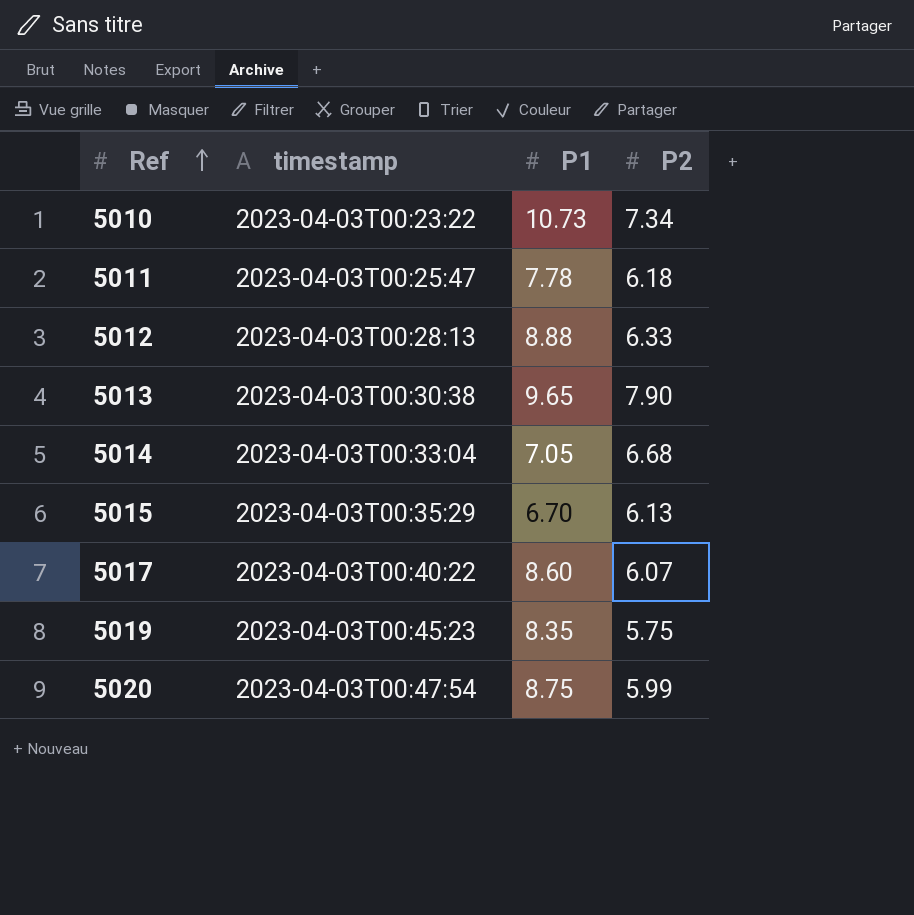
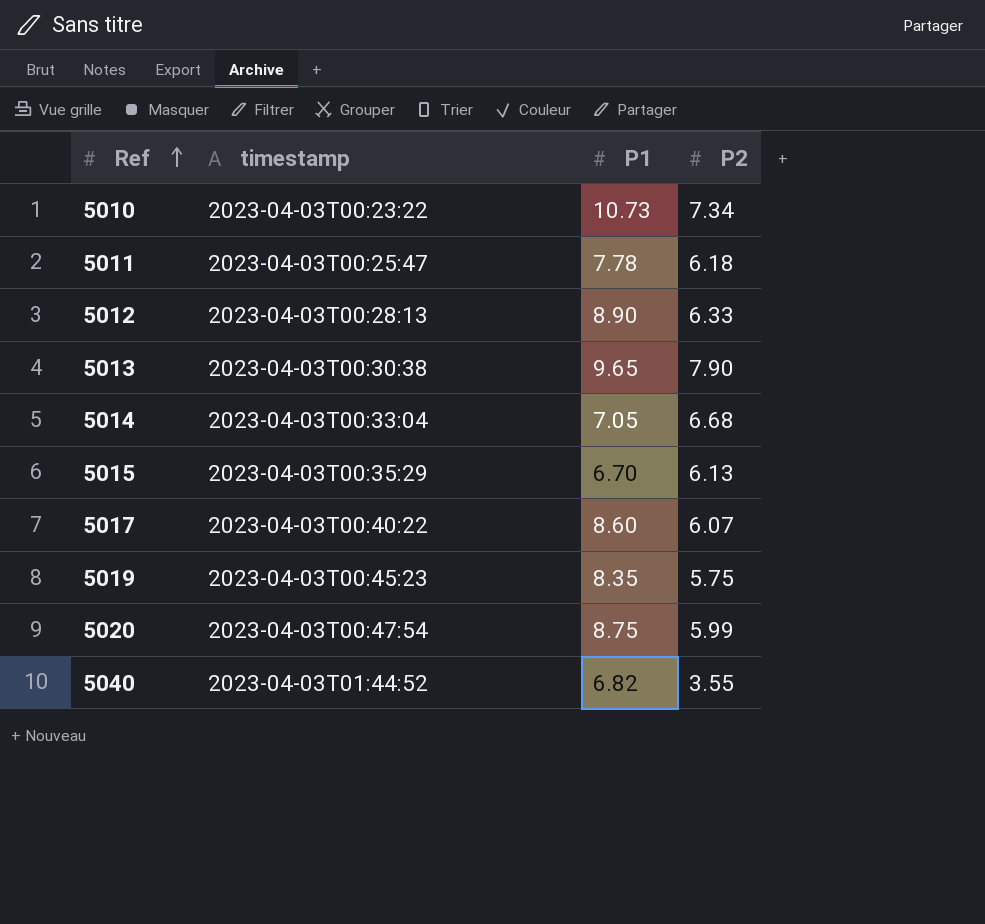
5012 | P1: 8.88 -> 8.90
row 5040: none -> 2023-04-03T01:44:52 | 6.82 | 3.55

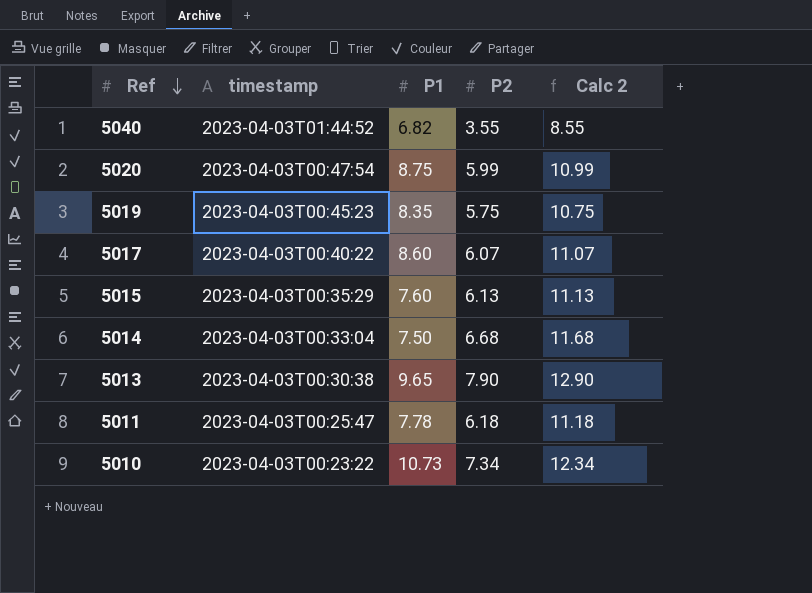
row order: Ref ascending -> Ref descending
column Calc 2 | formula: none -> [P2] + 5
row 5012: 2023-04-03T00:28:13 | 8.90 | 6.33 -> none
5015 | P1: 6.70 -> 7.60
5014 | P1: 7.05 -> 7.50

